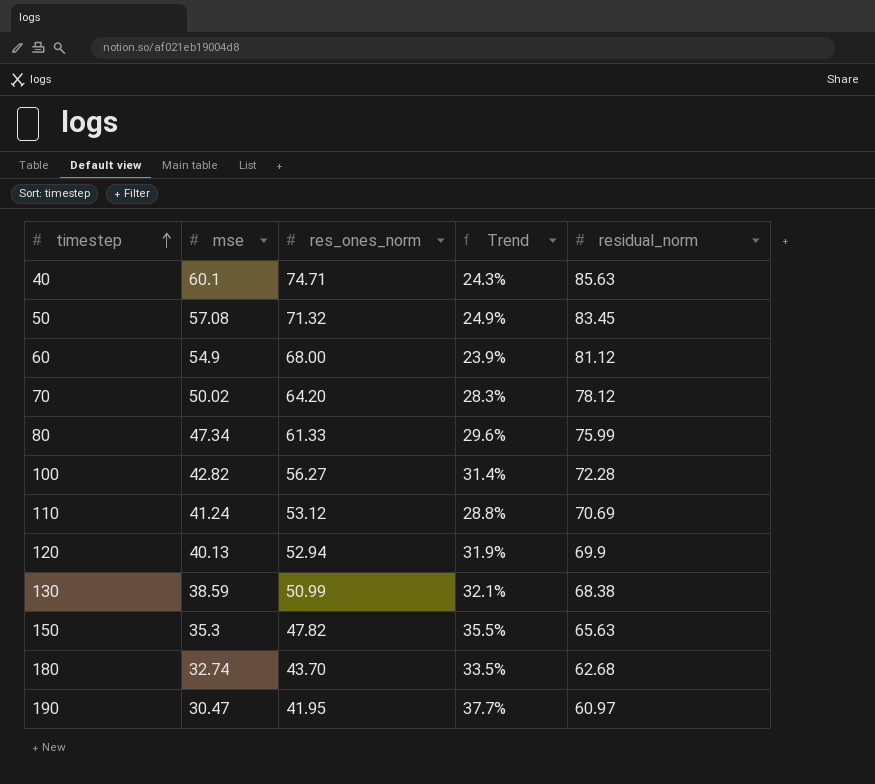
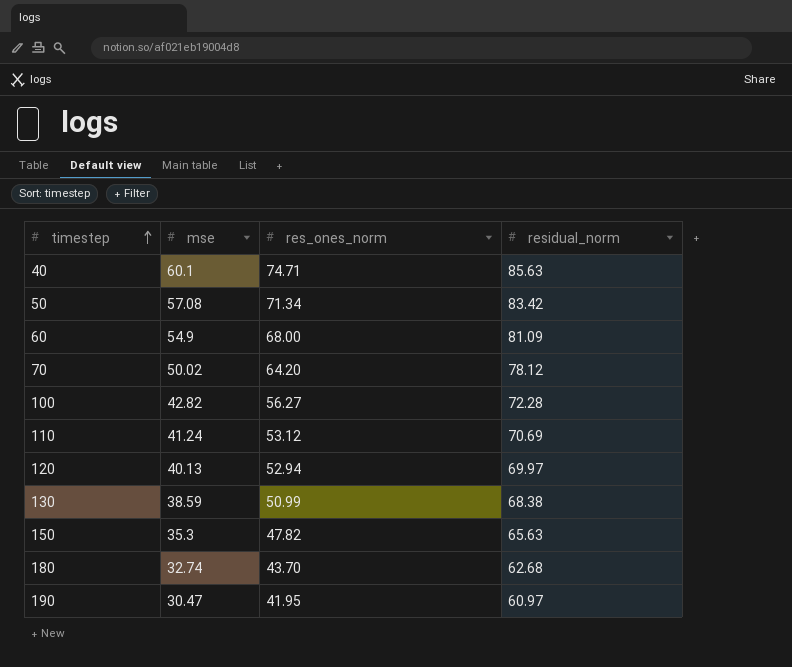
column Trend | formula: ([res_ones_norm] - [mse]) / [mse] -> none
row 80: 47.34 | 61.33 | 29.6% | 75.99 -> none
50 | res_ones_norm: 71.32 -> 71.34
50 | residual_norm: 83.45 -> 83.42
60 | residual_norm: 81.12 -> 81.09
120 | residual_norm: 69.9 -> 69.97

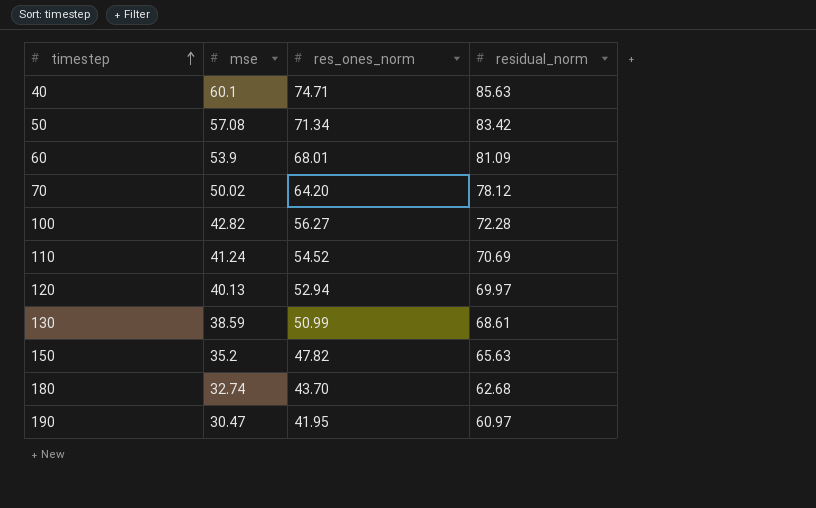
60 | mse: 54.9 -> 53.9
60 | res_ones_norm: 68.00 -> 68.01
110 | res_ones_norm: 53.12 -> 54.52
130 | residual_norm: 68.38 -> 68.61
150 | mse: 35.3 -> 35.2

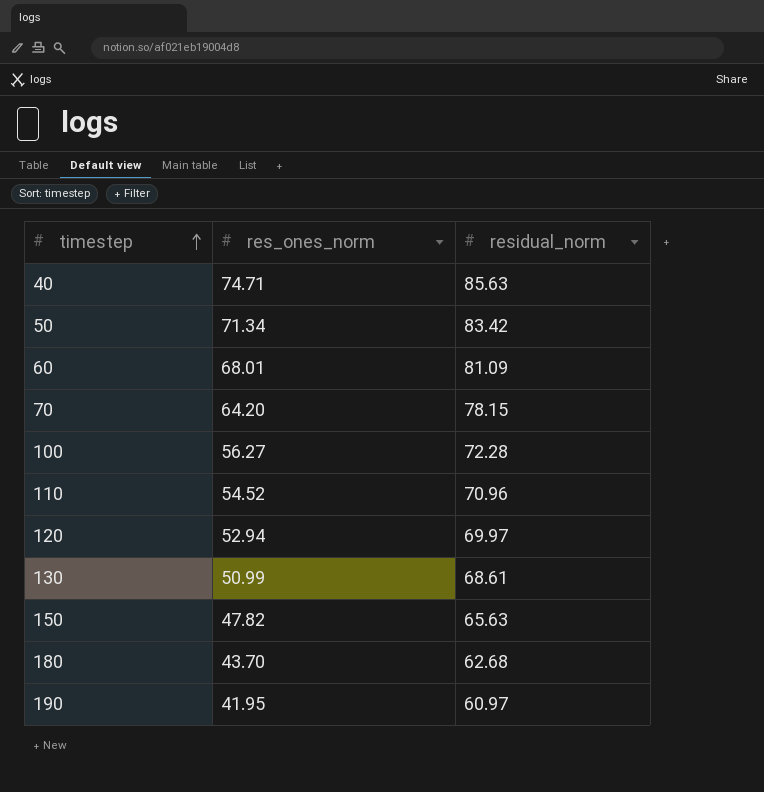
column mse | position: 2 -> none
70 | residual_norm: 78.12 -> 78.15
110 | residual_norm: 70.69 -> 70.96

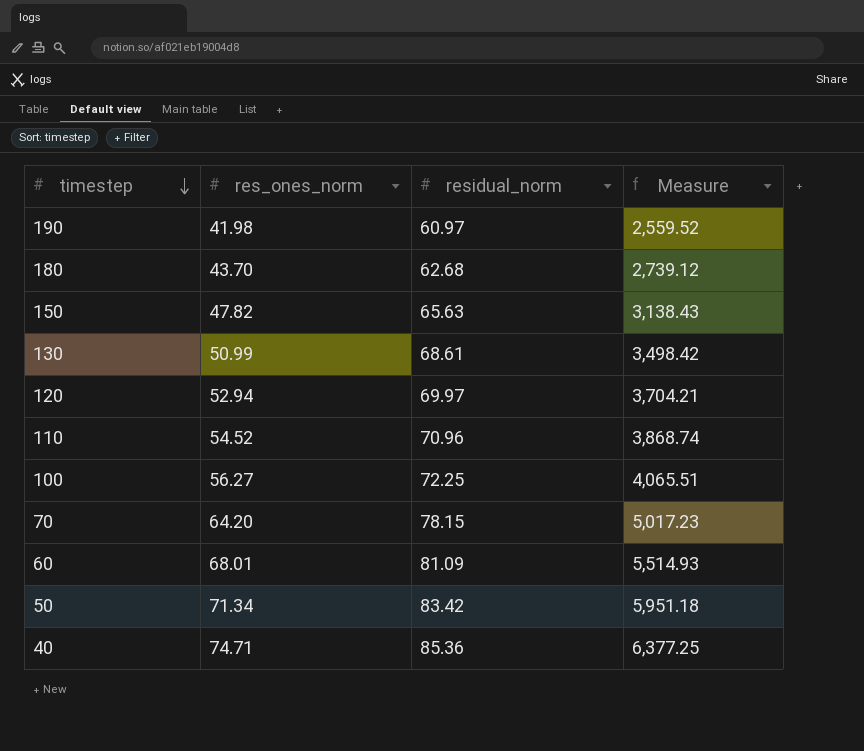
row order: timestep ascending -> timestep descending
column Measure | formula: none -> [res_ones_norm] * [residual_norm]
190 | res_ones_norm: 41.95 -> 41.98
100 | residual_norm: 72.28 -> 72.25
40 | residual_norm: 85.63 -> 85.36

